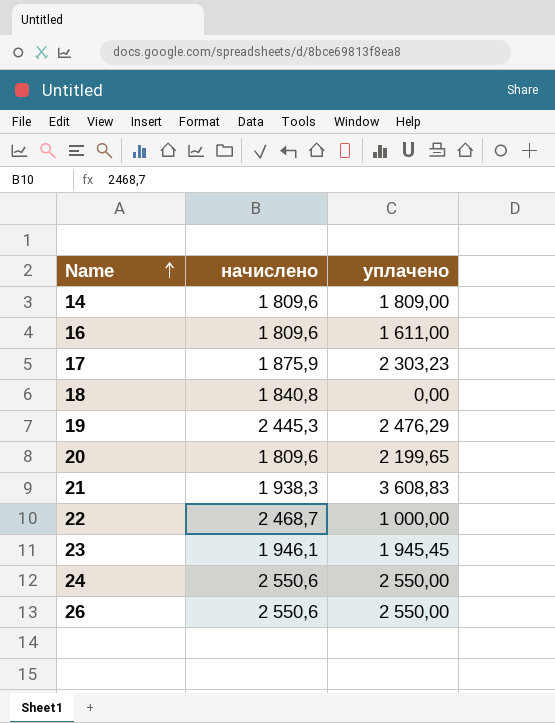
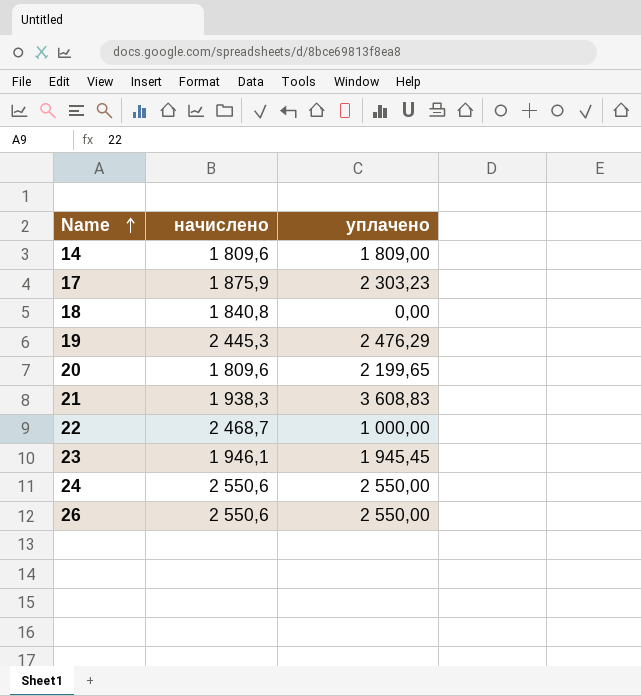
row 16: 1 809,6 | 1 611,00 -> none

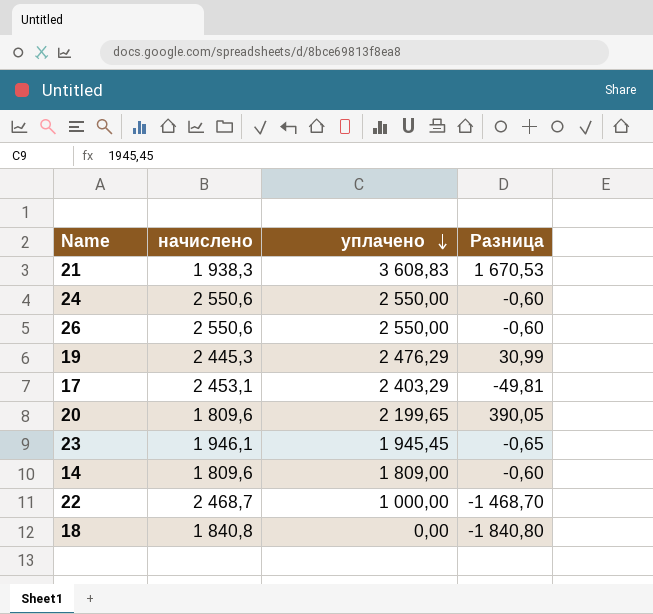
row order: Name ascending -> уплачено descending
column Разница | formula: none -> [уплачено] - [начислено]
17 | начислено: 1 875,9 -> 2 453,1
17 | уплачено: 2 303,23 -> 2 403,29

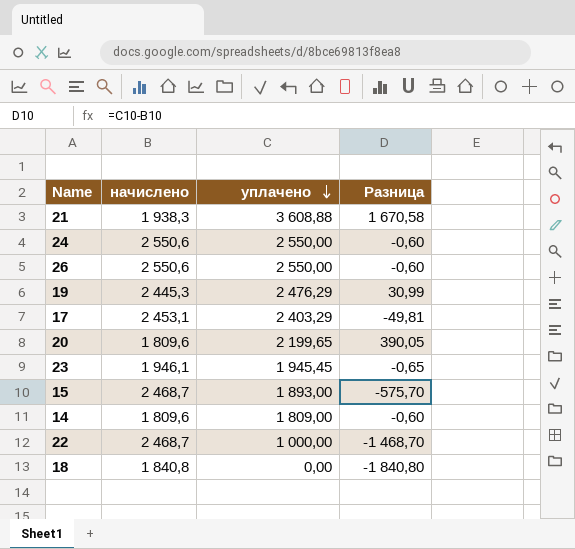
21 | уплачено: 3 608,83 -> 3 608,88
21 | Разница: 1 670,53 -> 1 670,58
row 15: none -> 2 468,7 | 1 893,00 | -575,70

